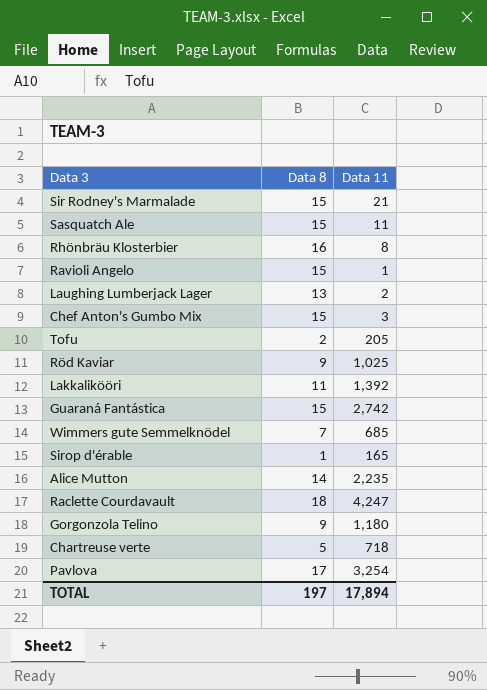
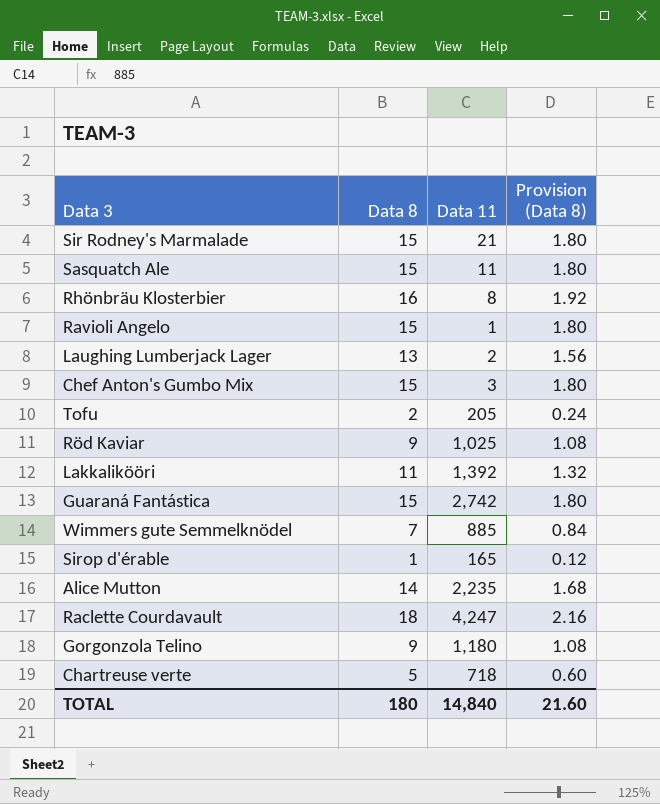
column Provision (Data 8) | formula: none -> [Data 8] * 0.12
row Pavlova: 17 | 3,254 -> none
Wimmers gute Semmelknödel | Data 11: 685 -> 885
TOTAL | Data 8: 197 -> 180
TOTAL | Data 11: 17,894 -> 14,840

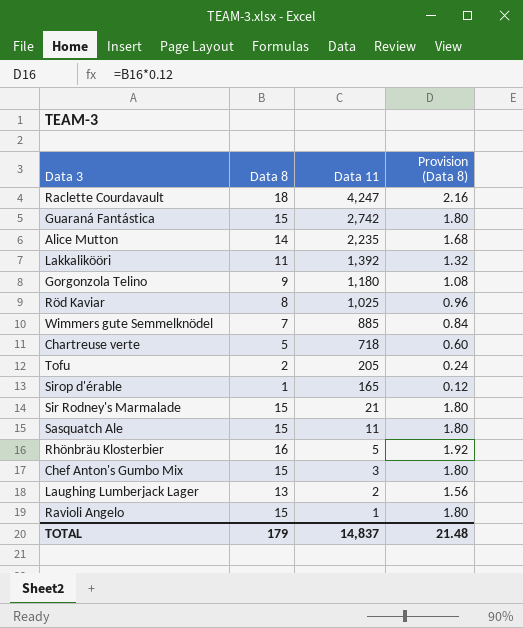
row order: none -> Data 11 descending
Röd Kaviar | Data 8: 9 -> 8
Röd Kaviar | Provision (Data 8): 1.08 -> 0.96
Rhönbräu Klosterbier | Data 11: 8 -> 5
TOTAL | Data 8: 180 -> 179
TOTAL | Data 11: 14,840 -> 14,837
TOTAL | Provision (Data 8): 21.60 -> 21.48

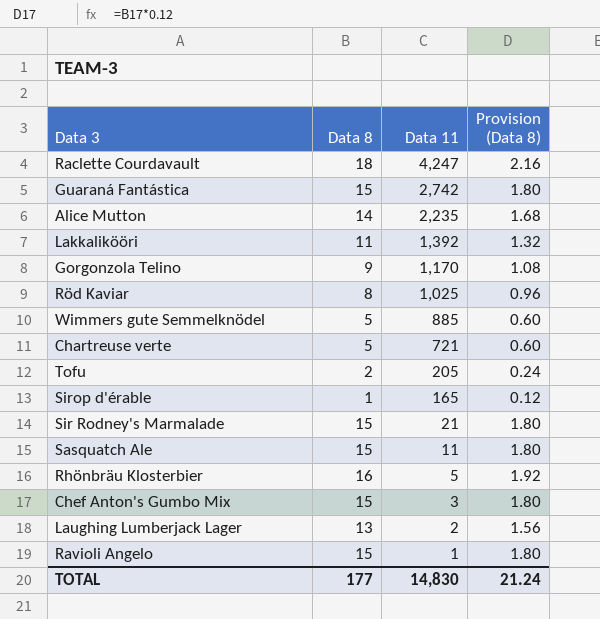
Gorgonzola Telino | Data 11: 1,180 -> 1,170
Wimmers gute Semmelknödel | Data 8: 7 -> 5
Wimmers gute Semmelknödel | Provision (Data 8): 0.84 -> 0.60
Chartreuse verte | Data 11: 718 -> 721
TOTAL | Data 8: 179 -> 177
TOTAL | Data 11: 14,837 -> 14,830
TOTAL | Provision (Data 8): 21.48 -> 21.24

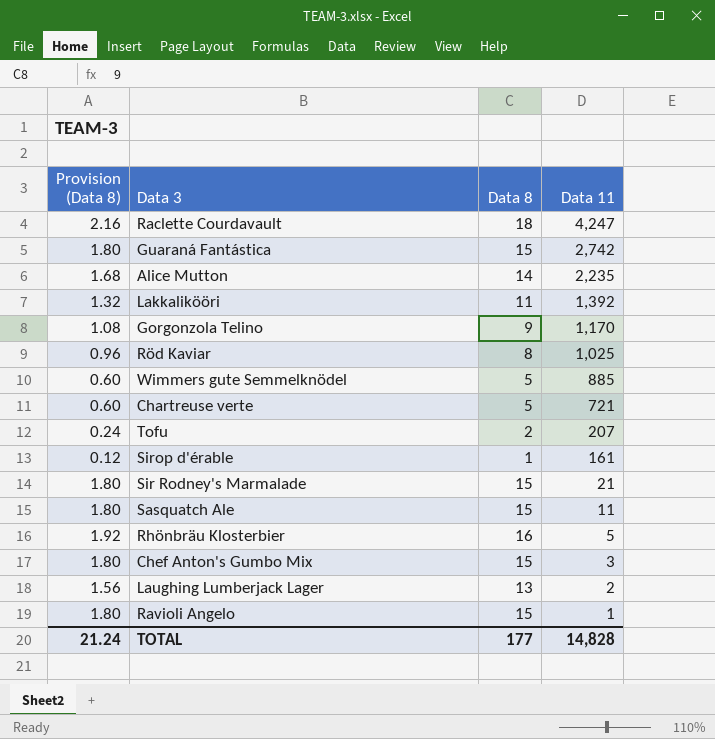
column Provision (Data 8) | position: 4 -> 1
Tofu | Data 11: 205 -> 207
Sirop d'érable | Data 11: 165 -> 161
TOTAL | Data 11: 14,830 -> 14,828

